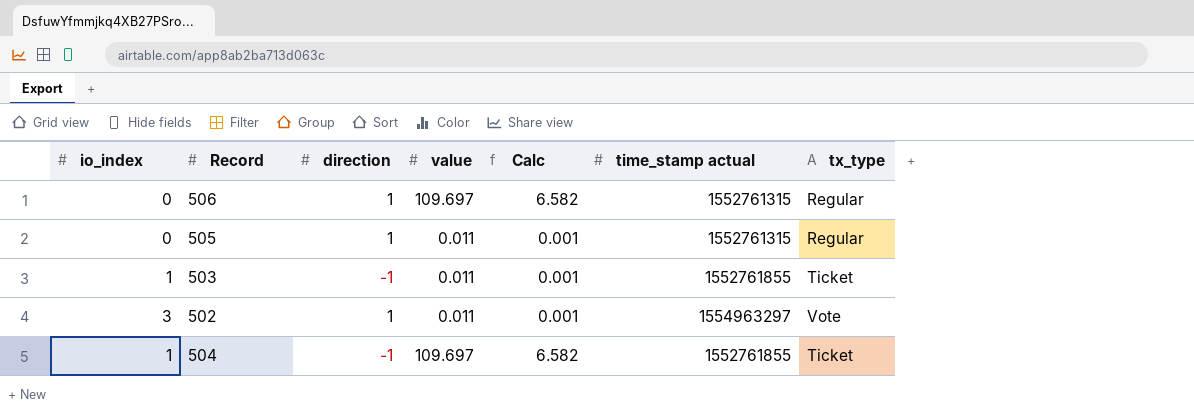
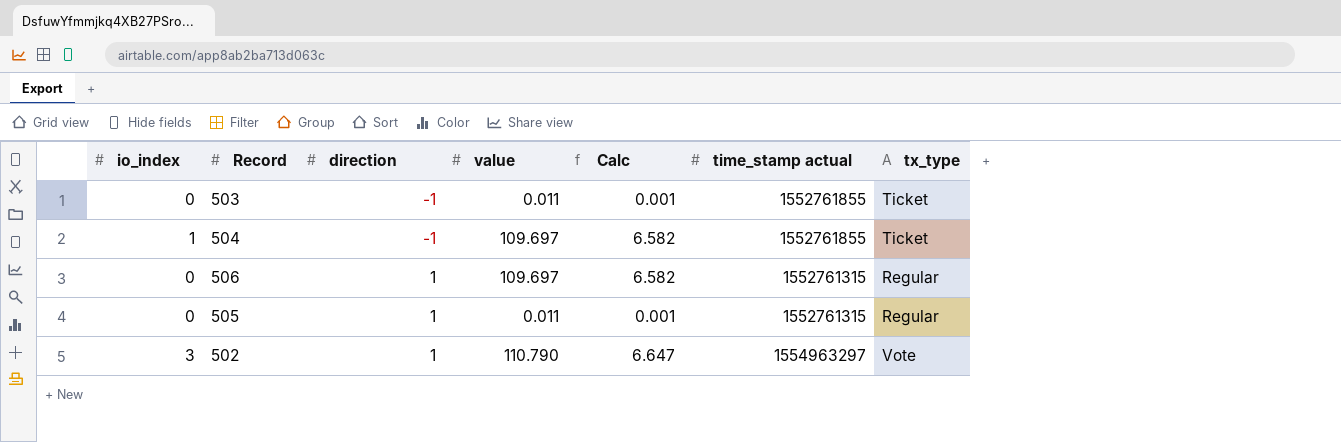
row order: none -> direction ascending
503 | io_index: 1 -> 0
502 | value: 0.011 -> 110.790
502 | Calc: 0.001 -> 6.647

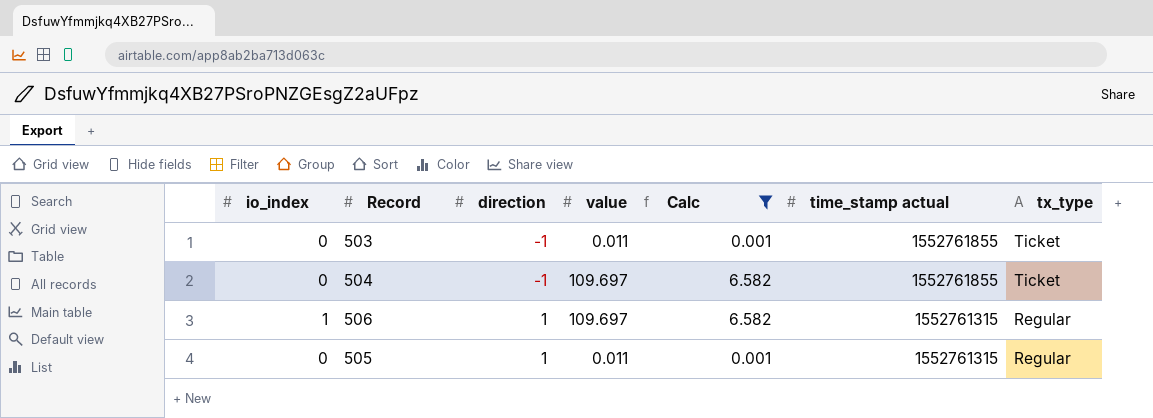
filter: none -> Calc != 6.647
504 | io_index: 1 -> 0
506 | io_index: 0 -> 1

